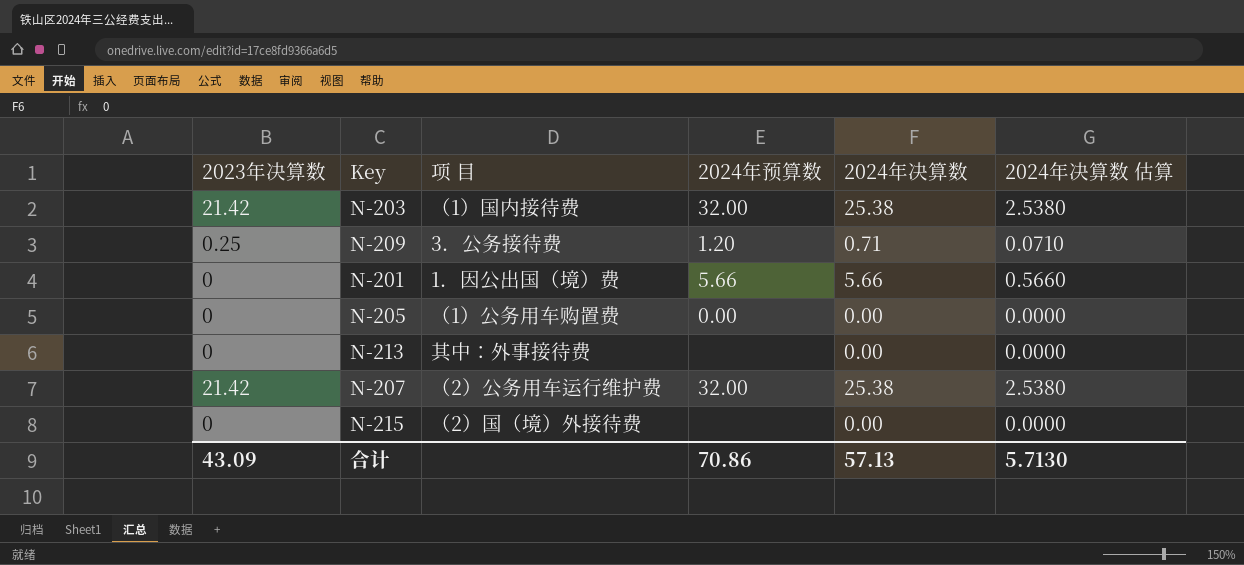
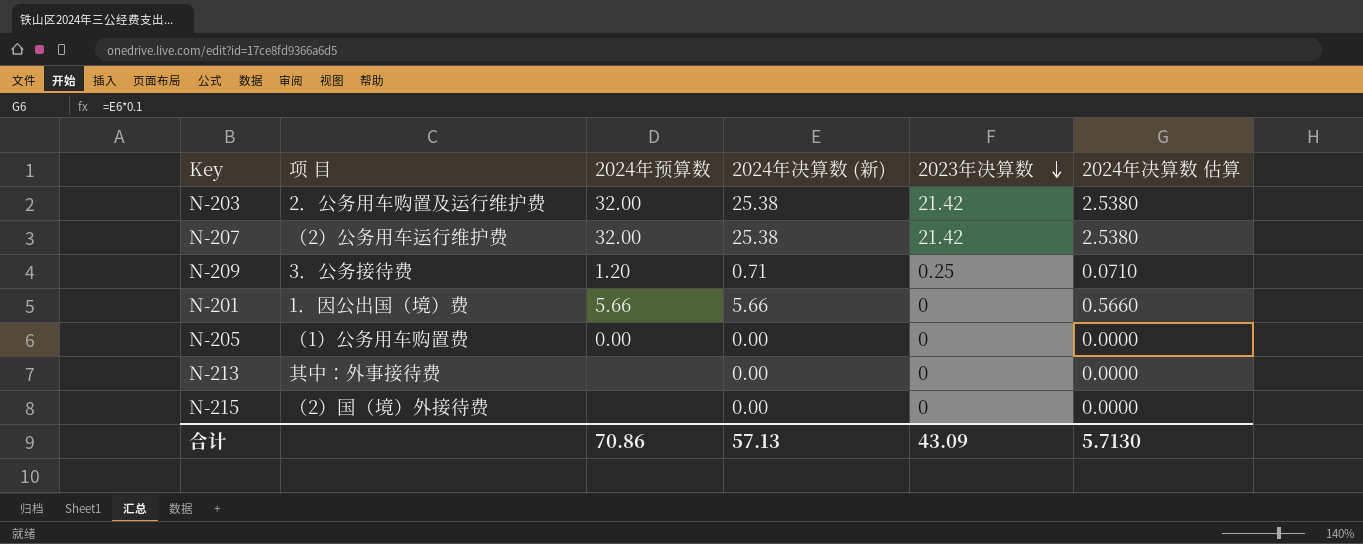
row order: none -> 2023年决算数 descending
column name: 2024年决算数 -> 2024年决算数 (新)
column 2023年决算数 | position: 1 -> 5
N-203 | 项 目: （1）国内接待费 -> 2．公务用车购置及运行维护费

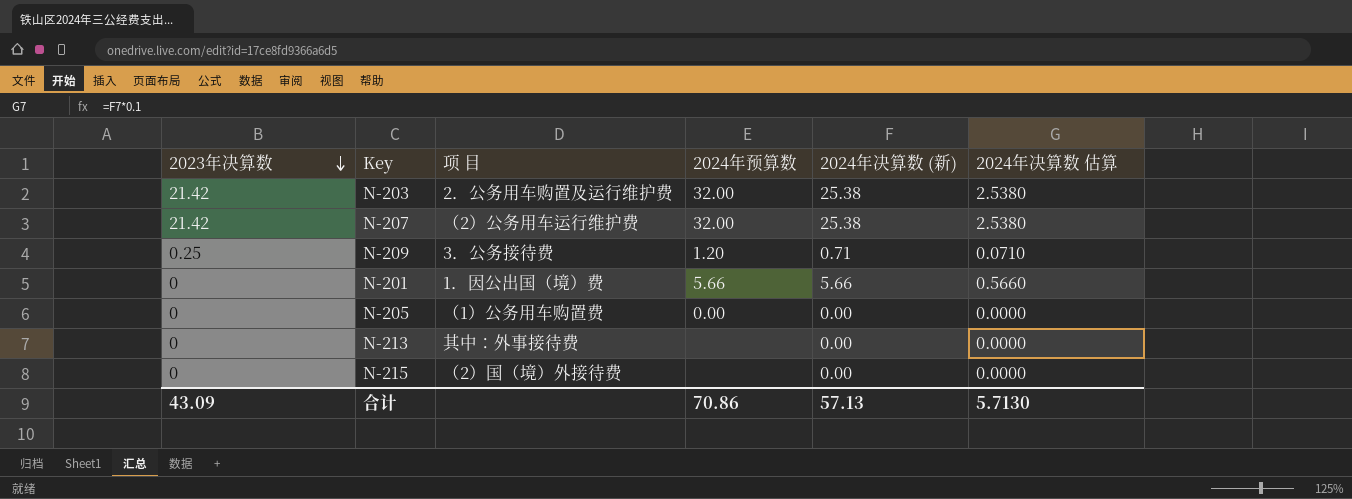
column 2023年决算数 | position: 5 -> 1

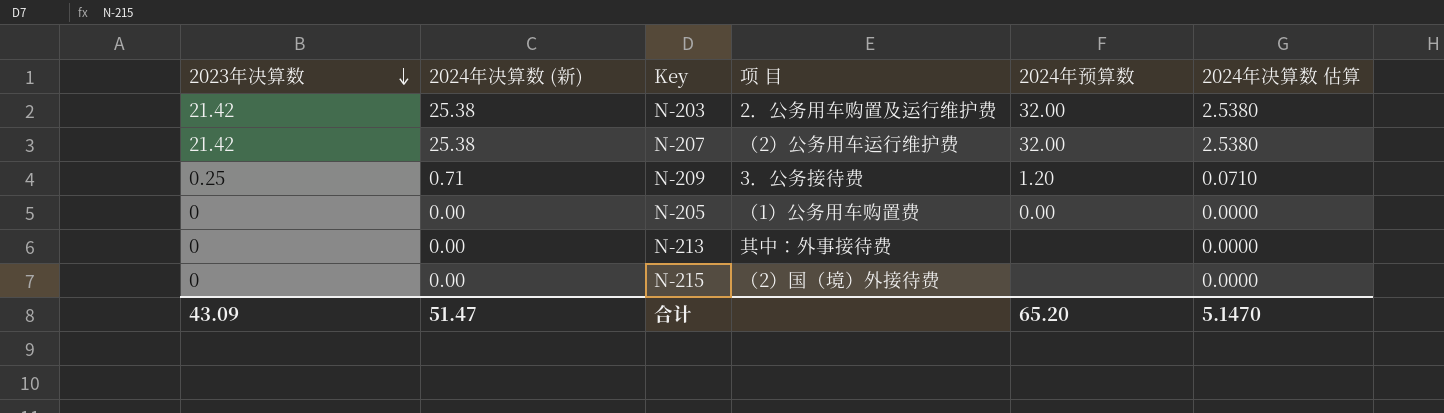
column 2024年决算数 (新) | position: 5 -> 2
row N-201: 0 | 1．因公出国（境）费 | 5.66 | 5.66 | 0.5660 -> none
合计 | 2024年决算数 (新): 57.13 -> 51.47
合计 | 2024年预算数: 70.86 -> 65.20
合计 | 2024年决算数 估算: 5.7130 -> 5.1470

